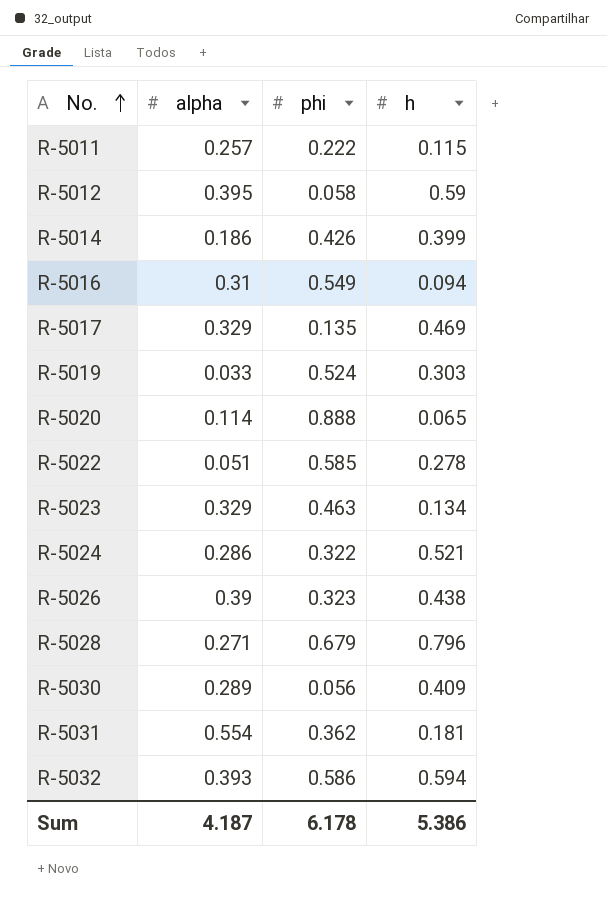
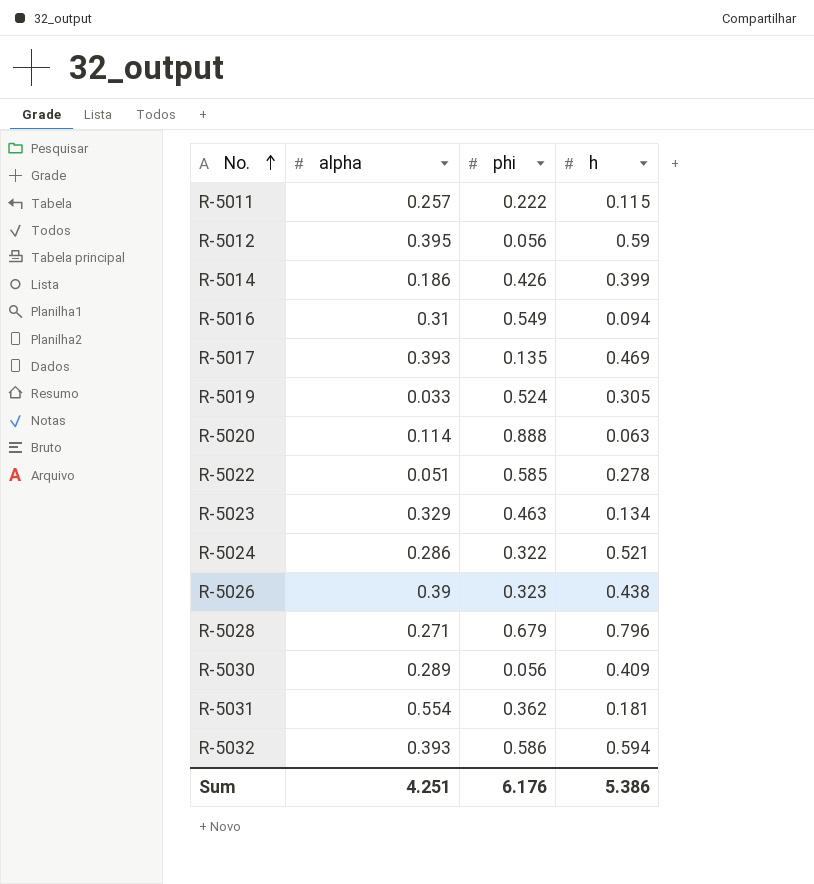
R-5012 | phi: 0.058 -> 0.056
R-5017 | alpha: 0.329 -> 0.393
R-5019 | h: 0.303 -> 0.305
R-5020 | h: 0.065 -> 0.063
Sum | alpha: 4.187 -> 4.251
Sum | phi: 6.178 -> 6.176

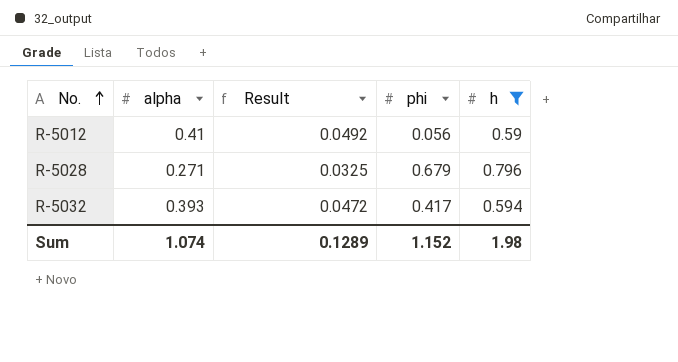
filter: none -> h >= 0.59
column Result | formula: none -> [alpha] * 0.12
R-5012 | alpha: 0.395 -> 0.41
R-5032 | phi: 0.586 -> 0.417
Sum | alpha: 4.251 -> 1.074
Sum | phi: 6.176 -> 1.152
Sum | h: 5.386 -> 1.98

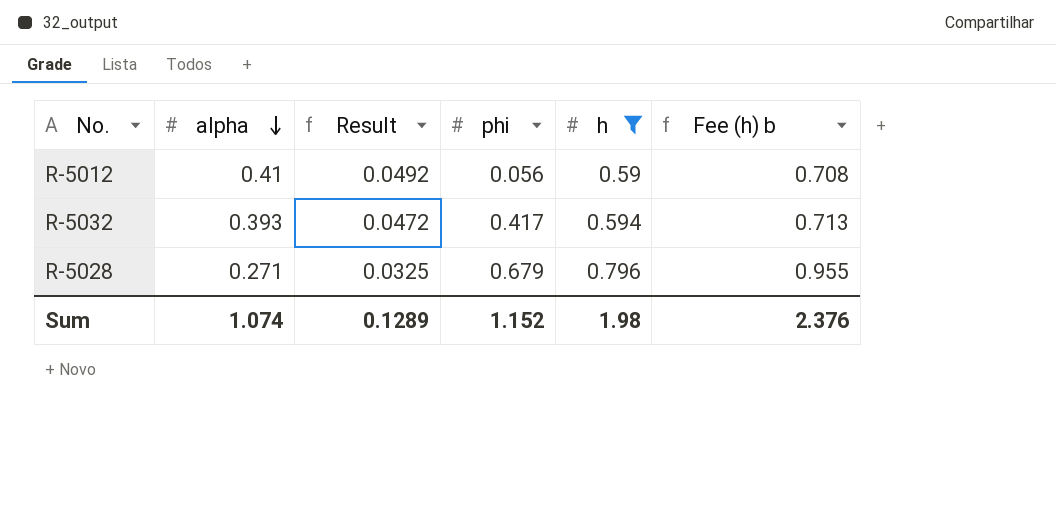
row order: No. ascending -> alpha descending
column Fee (h) b | formula: none -> [h] * 1.2

